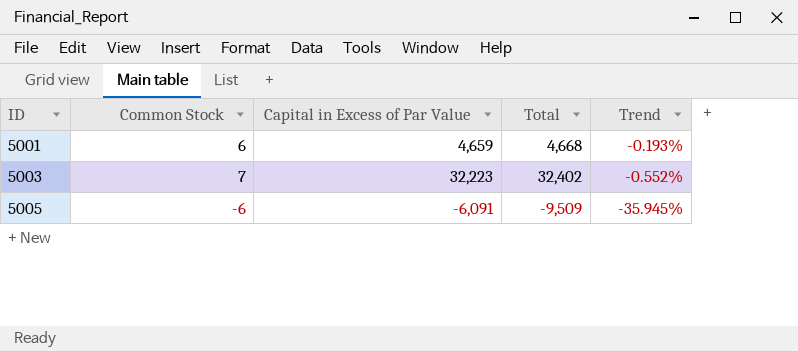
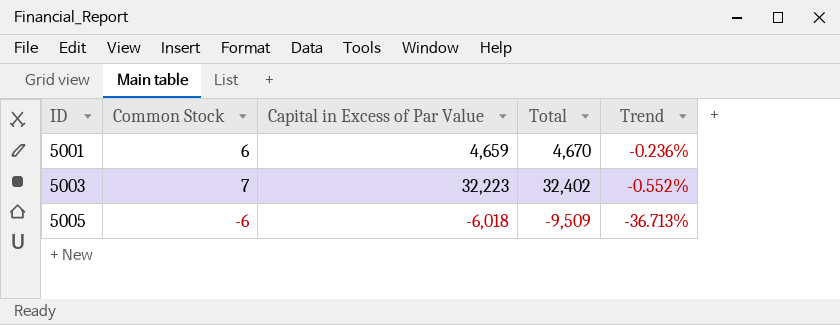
5001 | Total: 4,668 -> 4,670
5001 | Trend: -0.193% -> -0.236%
5005 | Capital in Excess of Par Value: -6,091 -> -6,018
5005 | Trend: -35.945% -> -36.713%

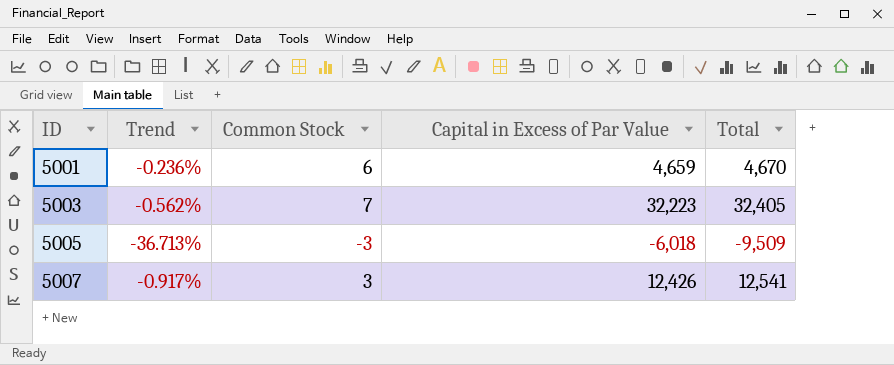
column Trend | position: 5 -> 2
5003 | Trend: -0.552% -> -0.562%
5003 | Total: 32,402 -> 32,405
5005 | Common Stock: -6 -> -3
row 5007: none -> -0.917% | 3 | 12,426 | 12,541

